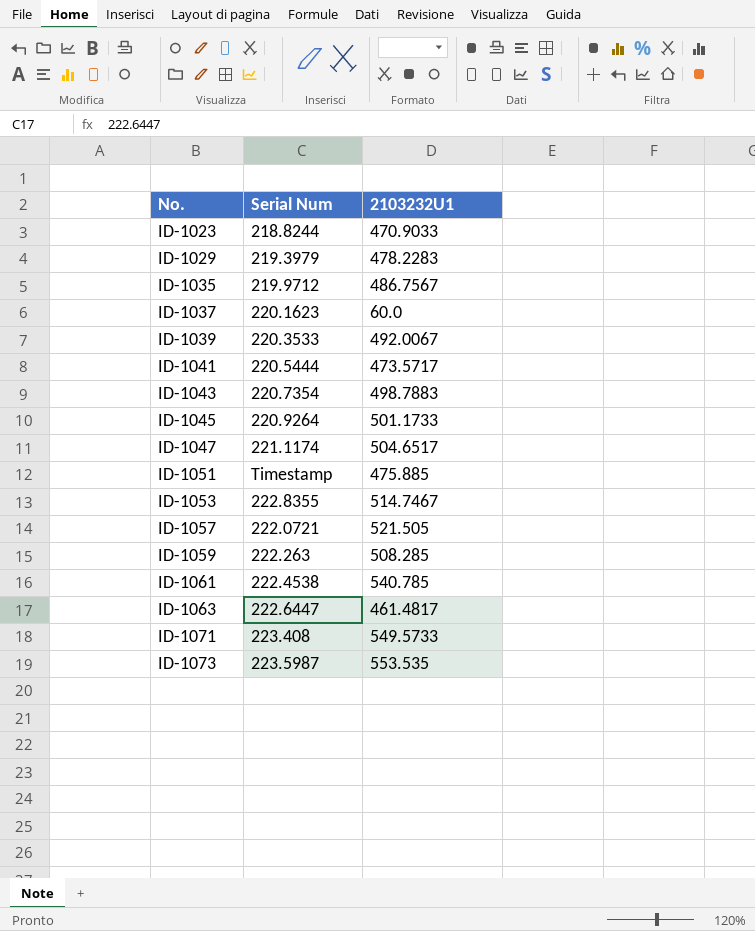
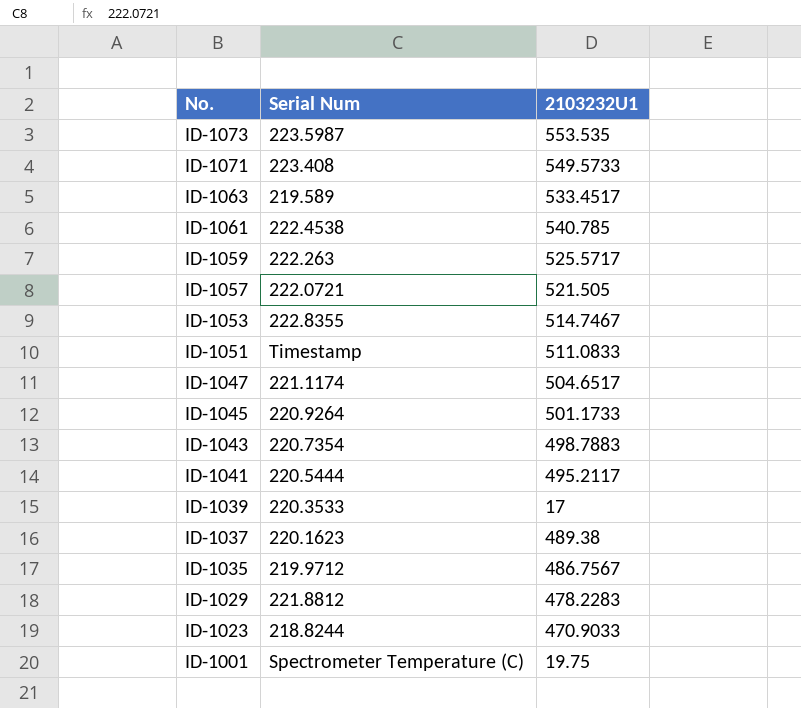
row order: No. ascending -> No. descending
ID-1063 | Serial Num: 222.6447 -> 219.589
ID-1063 | 2103232U1: 461.4817 -> 533.4517
ID-1059 | 2103232U1: 508.285 -> 525.5717
ID-1051 | 2103232U1: 475.885 -> 511.0833
ID-1041 | 2103232U1: 473.5717 -> 495.2117
ID-1039 | 2103232U1: 492.0067 -> 17
ID-1037 | 2103232U1: 60.0 -> 489.38
ID-1029 | Serial Num: 219.3979 -> 221.8812
row ID-1001: none -> Spectrometer Temperature (C) | 19.75

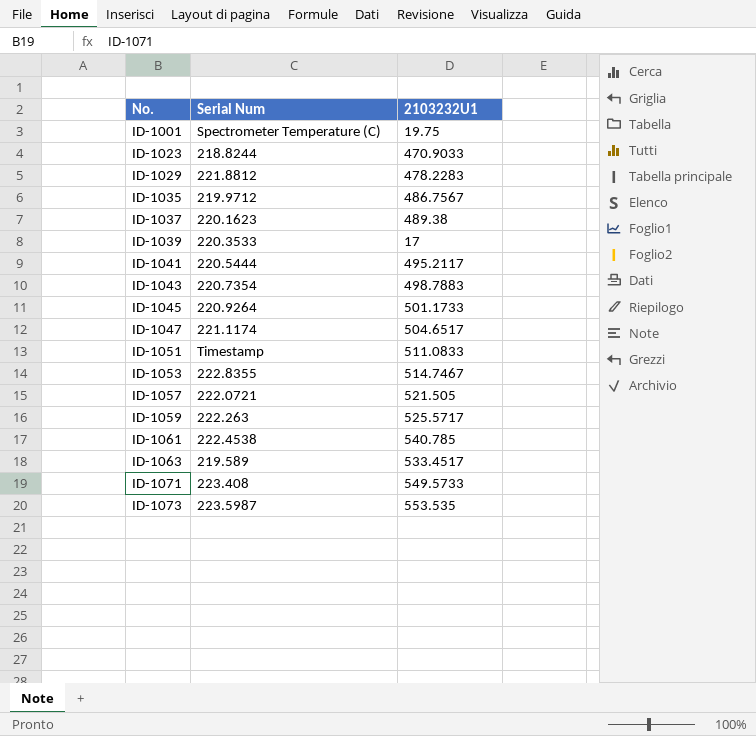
row order: No. descending -> No. ascending

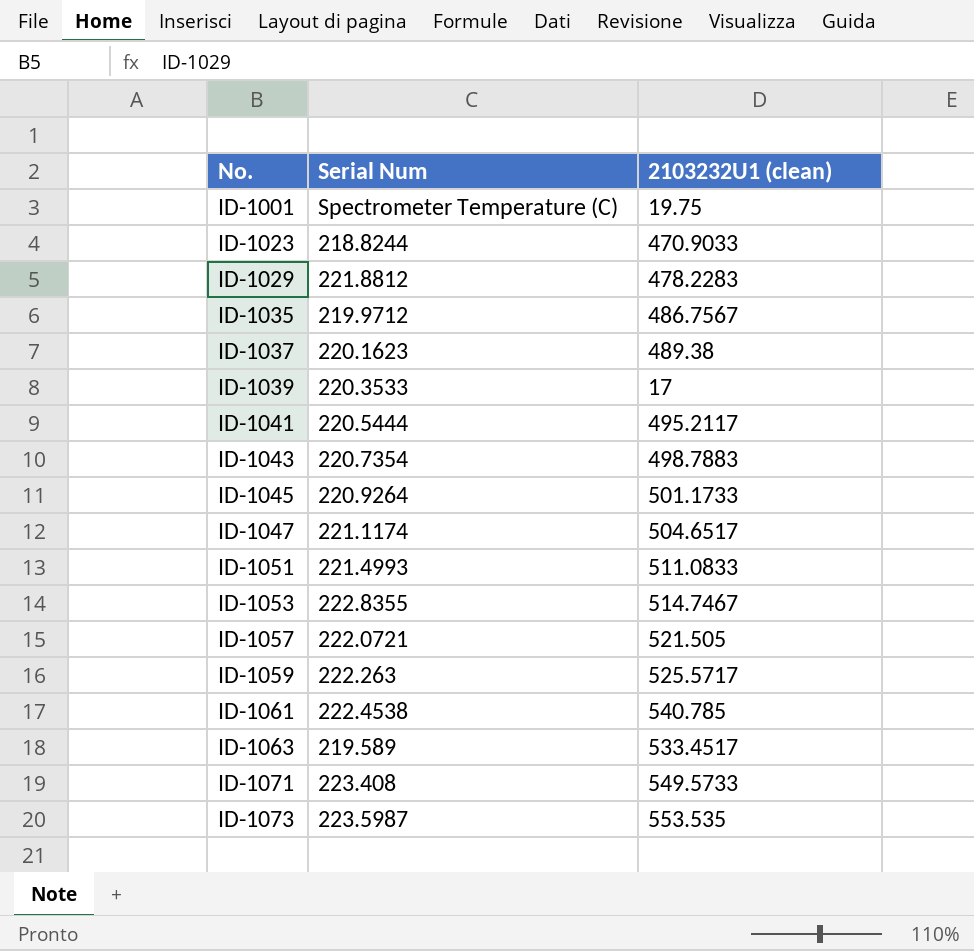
column name: 2103232U1 -> 2103232U1 (clean)
ID-1051 | Serial Num: Timestamp -> 221.4993

